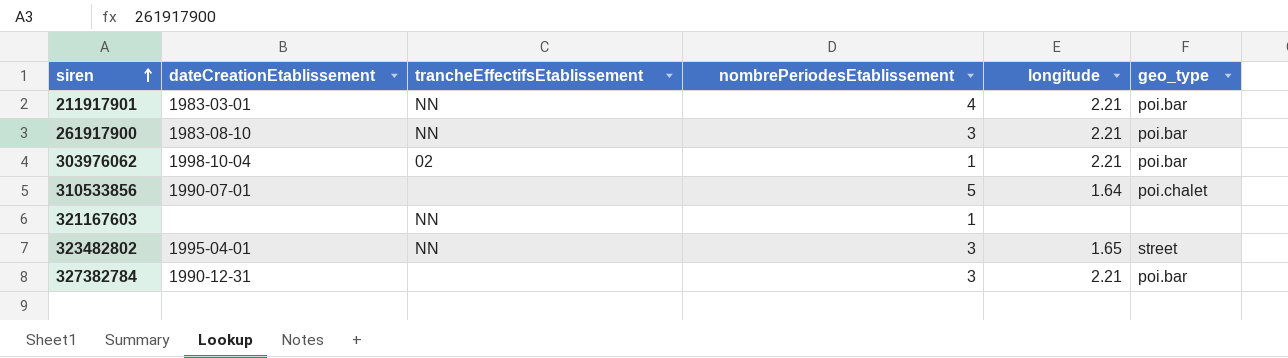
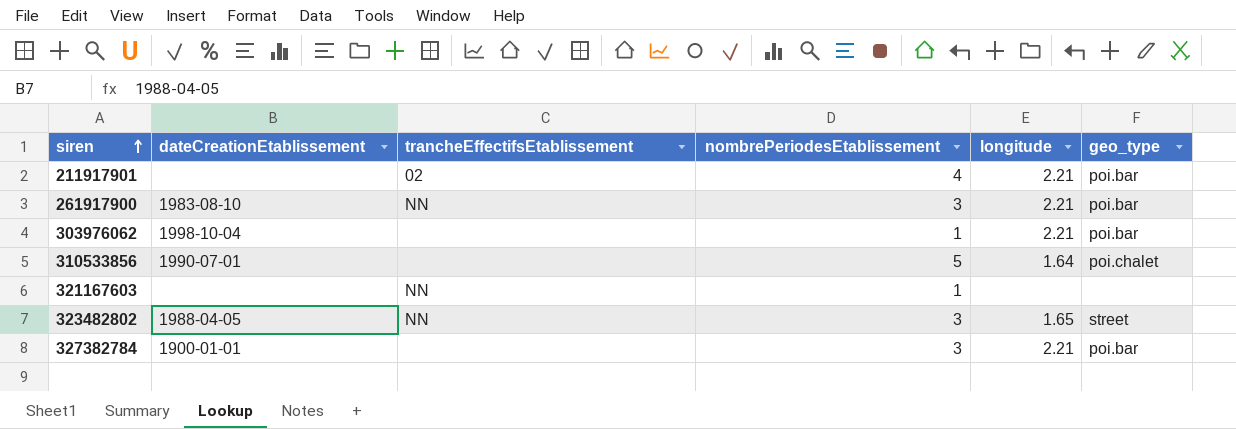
211917901 | dateCreationEtablissement: 1983-03-01 -> none
211917901 | trancheEffectifsEtablissement: NN -> 02
303976062 | trancheEffectifsEtablissement: 02 -> none
323482802 | dateCreationEtablissement: 1995-04-01 -> 1988-04-05
327382784 | dateCreationEtablissement: 1990-12-31 -> 1900-01-01

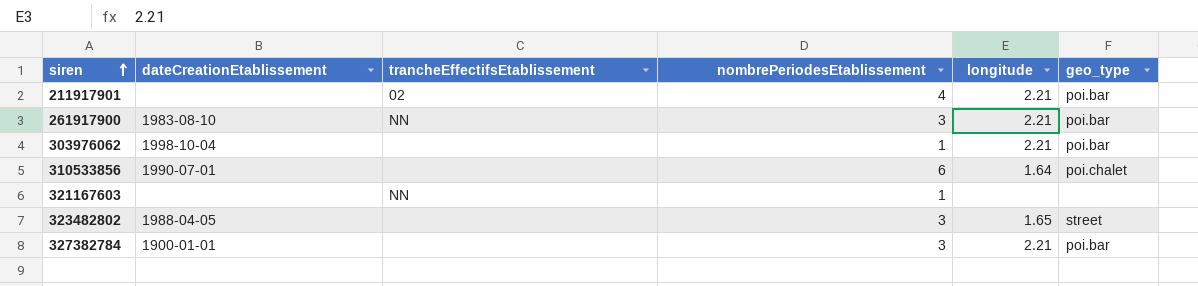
310533856 | nombrePeriodesEtablissement: 5 -> 6
323482802 | trancheEffectifsEtablissement: NN -> none

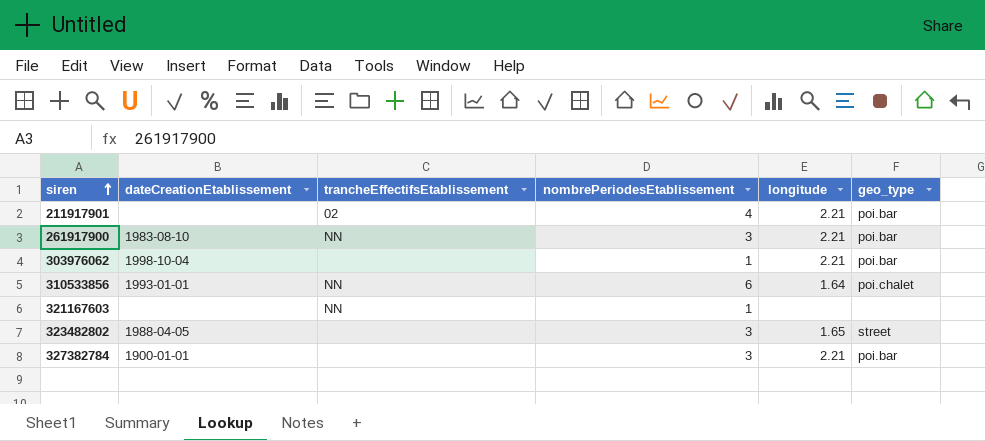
310533856 | dateCreationEtablissement: 1990-07-01 -> 1993-01-01
310533856 | trancheEffectifsEtablissement: none -> NN

